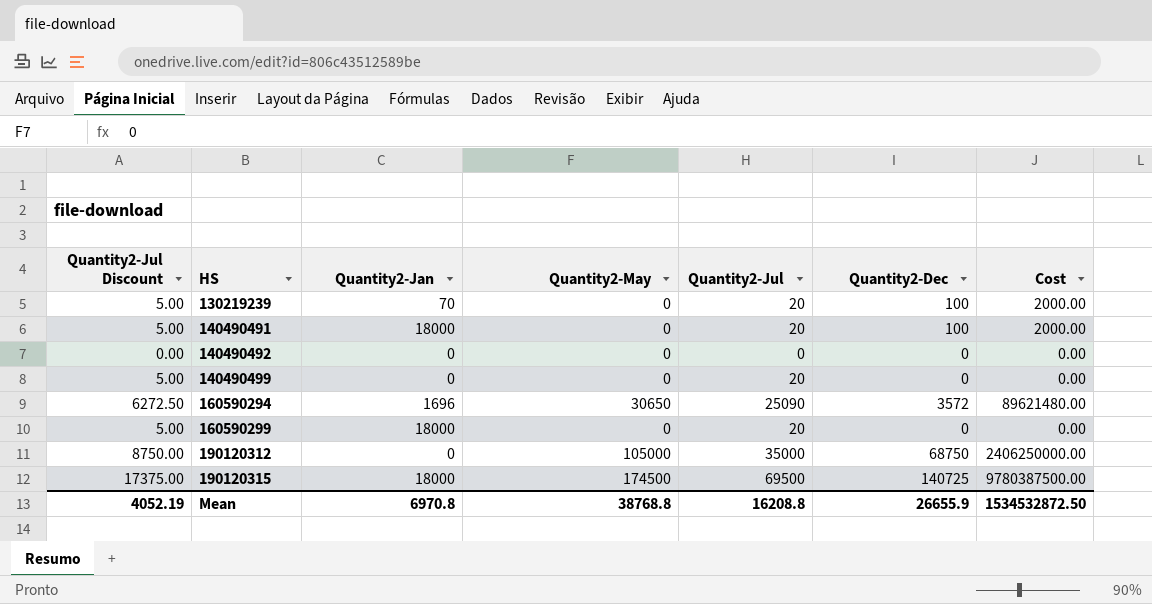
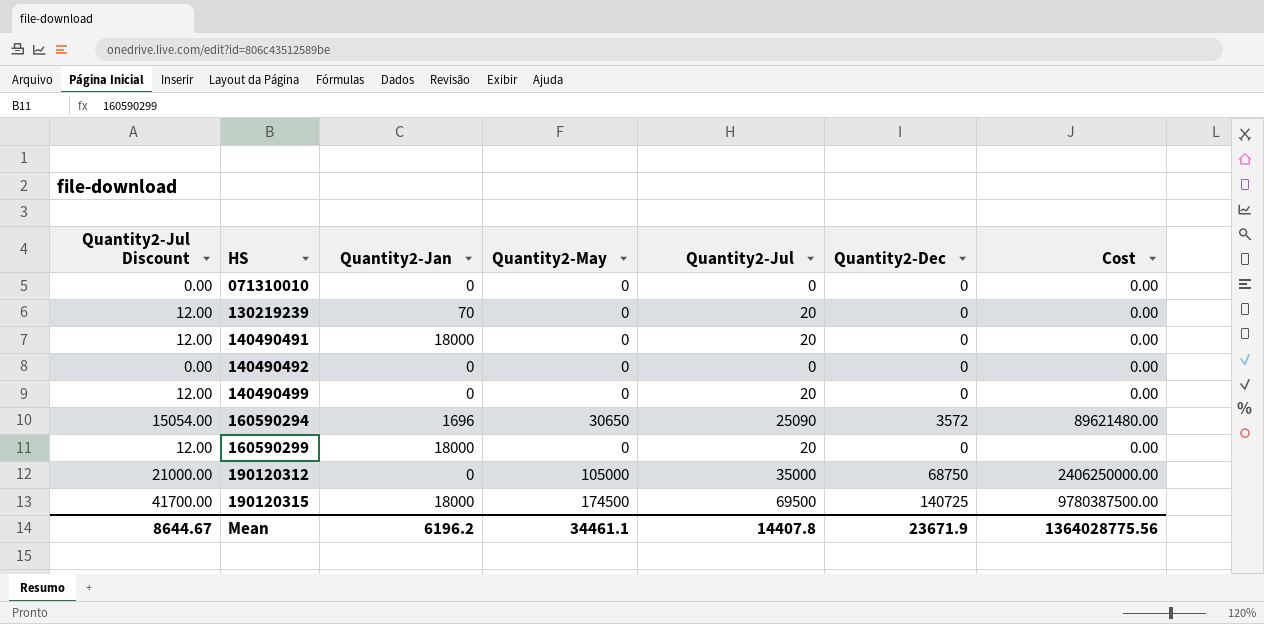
column Quantity2-Jul Discount | formula: [Quantity2-Jul] * 0.25 -> [Quantity2-Jul] * 0.6
row 071310010: none -> 0.00 | 0 | 0 | 0 | 0 | 0.00
130219239 | Quantity2-Dec: 100 -> 0
130219239 | Cost: 2000.00 -> 0.00
140490491 | Quantity2-Dec: 100 -> 0
140490491 | Cost: 2000.00 -> 0.00
Mean | Quantity2-Jul Discount: 4052.19 -> 8644.67
Mean | Quantity2-Jan: 6970.8 -> 6196.2
Mean | Quantity2-May: 38768.8 -> 34461.1
Mean | Quantity2-Jul: 16208.8 -> 14407.8
Mean | Quantity2-Dec: 26655.9 -> 23671.9
Mean | Cost: 1534532872.50 -> 1364028775.56

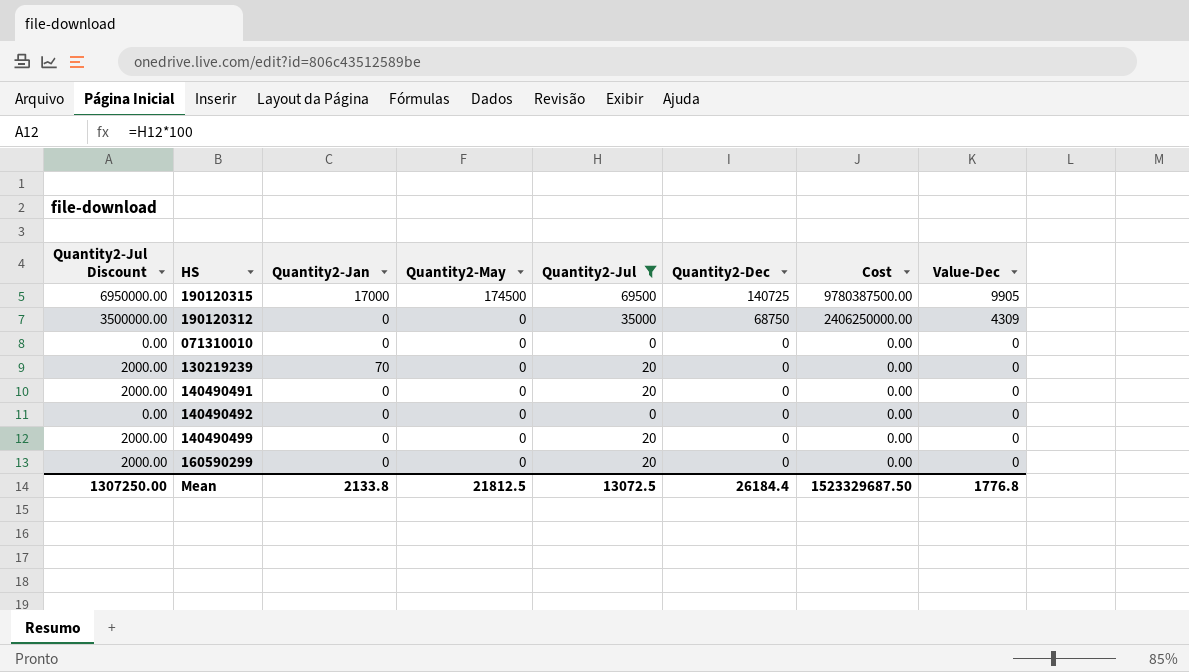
filter: none -> Quantity2-Jul != 25090
row order: HS ascending -> Quantity2-May descending
column Quantity2-Jul Discount | formula: [Quantity2-Jul] * 0.6 -> [Quantity2-Jul] * 100
column Value-Dec | position: none -> 8
190120315 | Quantity2-Jan: 18000 -> 17000
190120312 | Quantity2-May: 105000 -> 0
140490491 | Quantity2-Jan: 18000 -> 0
160590299 | Quantity2-Jan: 18000 -> 0
Mean | Quantity2-Jul Discount: 8644.67 -> 1307250.00
Mean | Quantity2-Jan: 6196.2 -> 2133.8
Mean | Quantity2-May: 34461.1 -> 21812.5
Mean | Quantity2-Jul: 14407.8 -> 13072.5
Mean | Quantity2-Dec: 23671.9 -> 26184.4
Mean | Cost: 1364028775.56 -> 1523329687.50

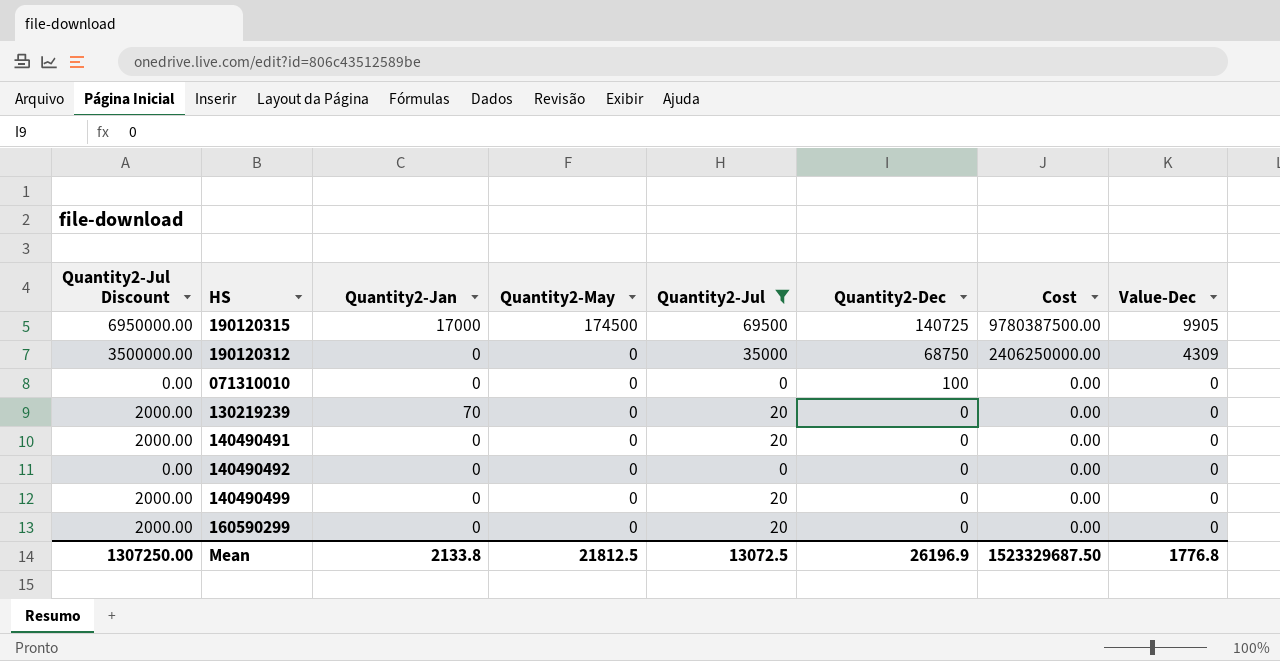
071310010 | Quantity2-Dec: 0 -> 100
Mean | Quantity2-Dec: 26184.4 -> 26196.9

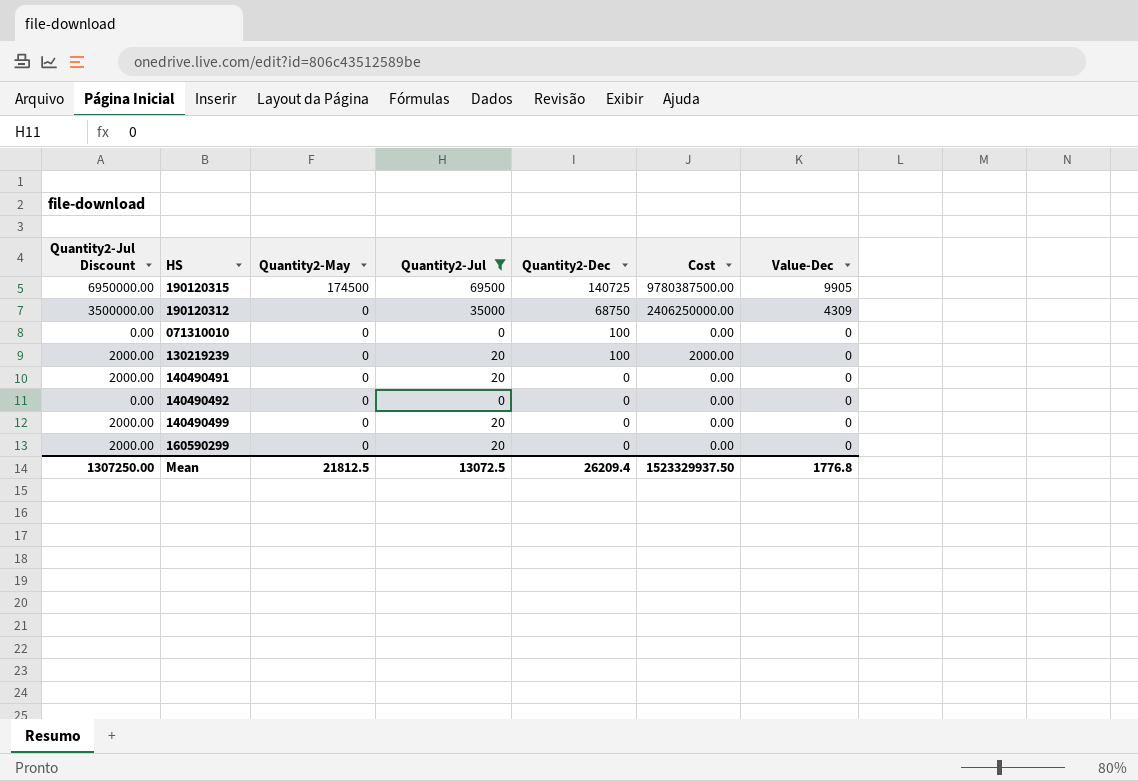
column Quantity2-Jan | position: 3 -> none
130219239 | Quantity2-Dec: 0 -> 100
130219239 | Cost: 0.00 -> 2000.00
Mean | Quantity2-Dec: 26196.9 -> 26209.4
Mean | Cost: 1523329687.50 -> 1523329937.50

